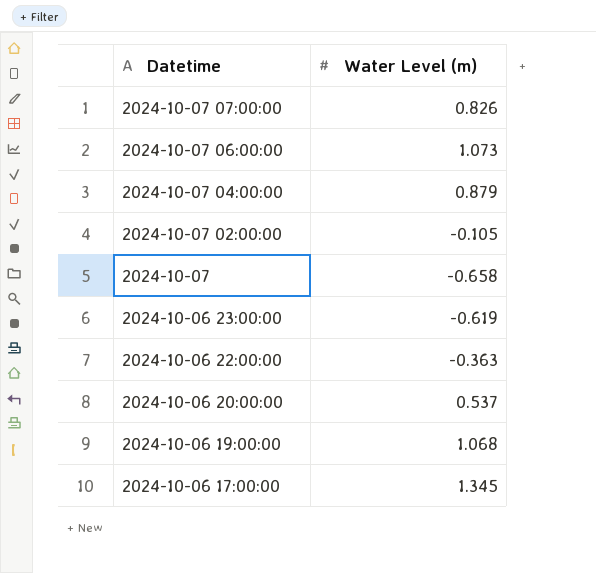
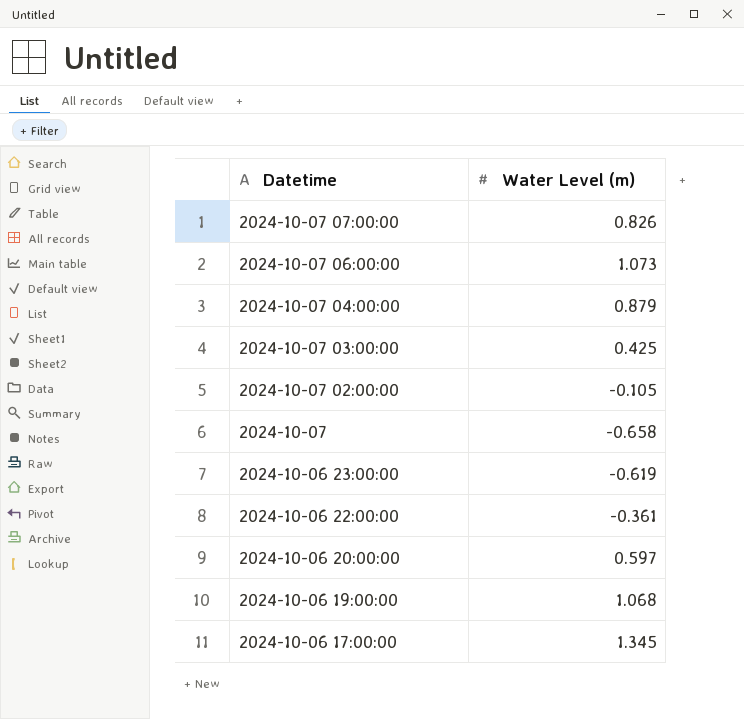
row 2024-10-07 03:00:00: none -> 0.425
2024-10-06 22:00:00 | Water Level (m): -0.363 -> -0.361
2024-10-06 20:00:00 | Water Level (m): 0.537 -> 0.597

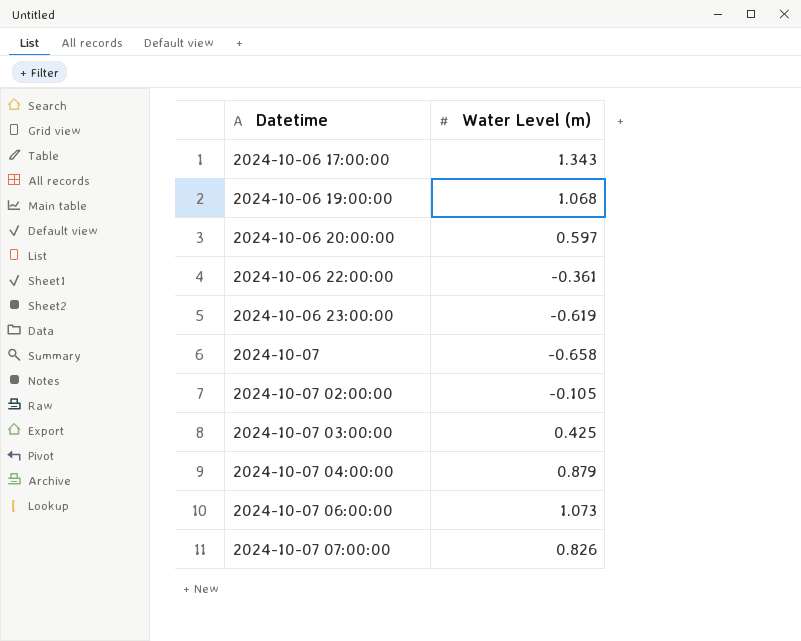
row order: Datetime descending -> Datetime ascending
2024-10-06 17:00:00 | Water Level (m): 1.345 -> 1.343

